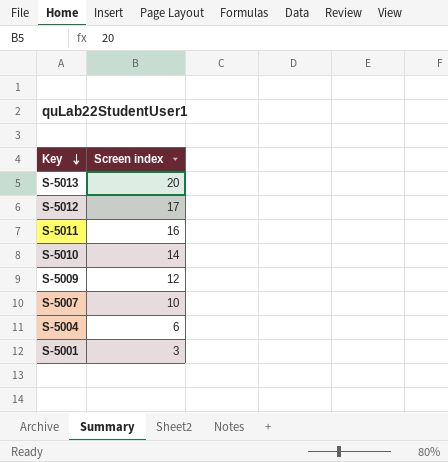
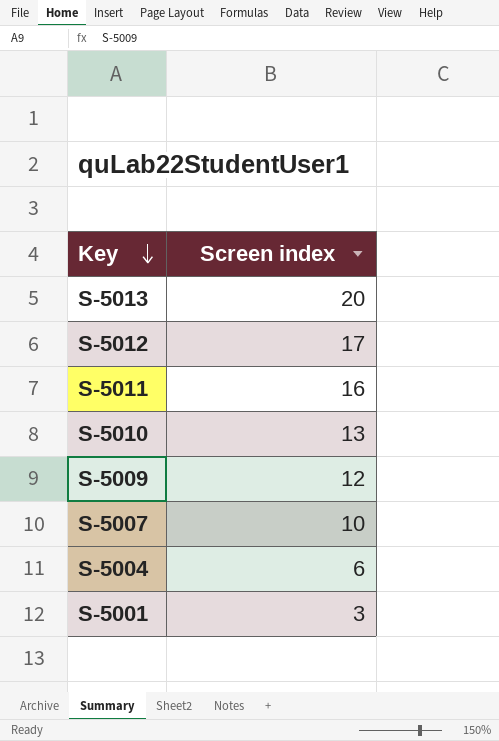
S-5010 | Screen index: 14 -> 13

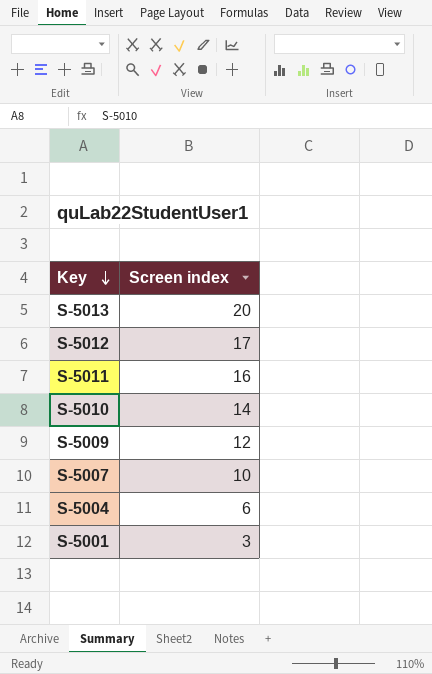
S-5010 | Screen index: 13 -> 14

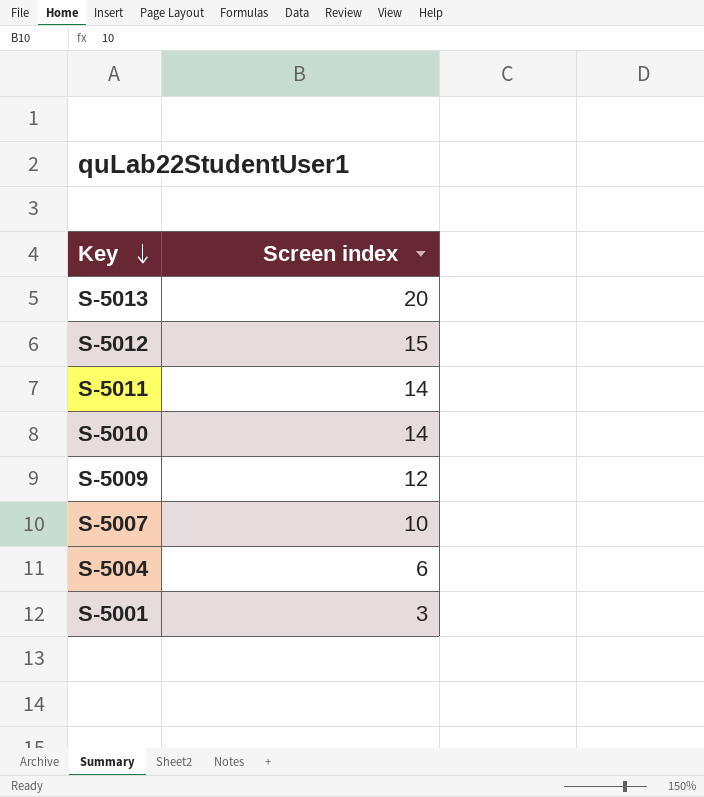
S-5012 | Screen index: 17 -> 15
S-5011 | Screen index: 16 -> 14

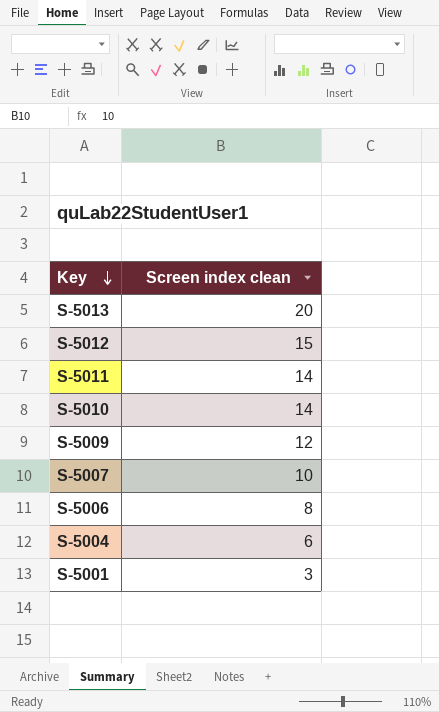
column name: Screen index -> Screen index clean
row S-5006: none -> 8

